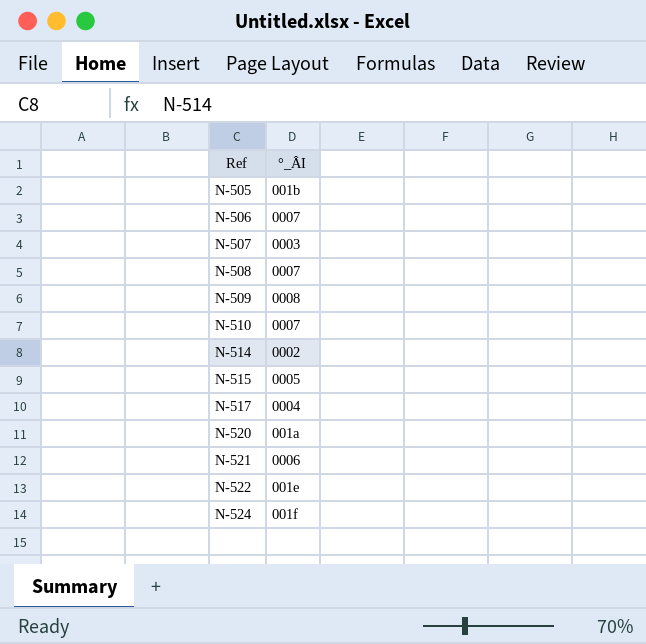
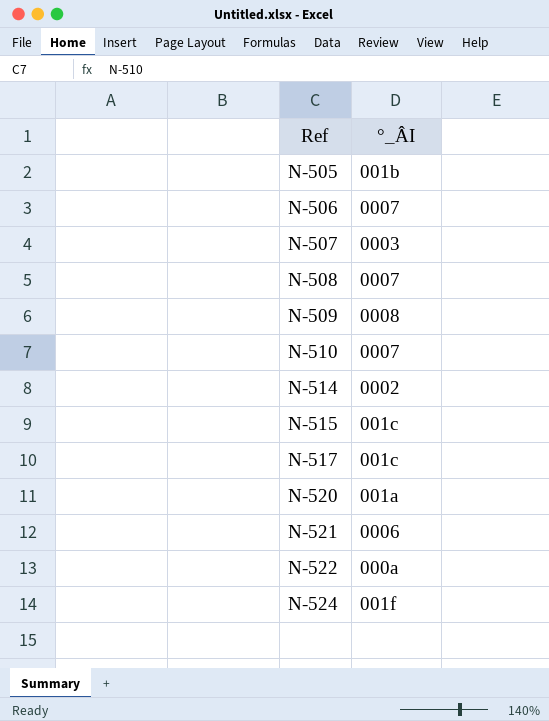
N-515 | °_ÂI: 0005 -> 001c
N-517 | °_ÂI: 0004 -> 001c
N-522 | °_ÂI: 001e -> 000a

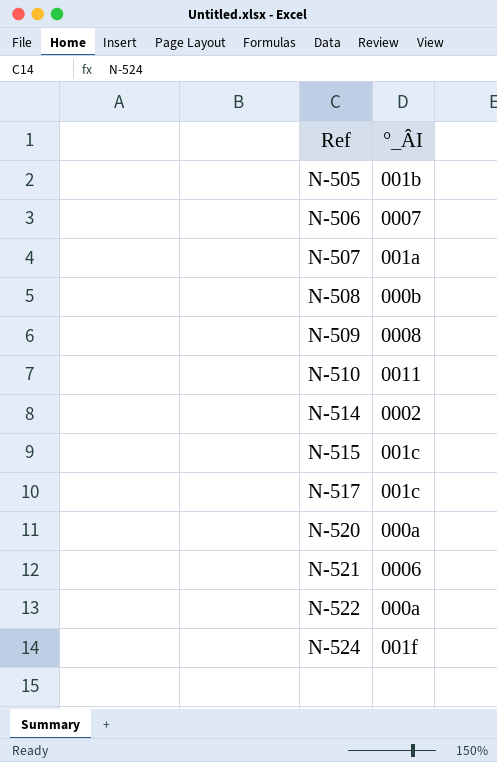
N-507 | °_ÂI: 0003 -> 001a
N-508 | °_ÂI: 0007 -> 000b
N-510 | °_ÂI: 0007 -> 0011
N-520 | °_ÂI: 001a -> 000a

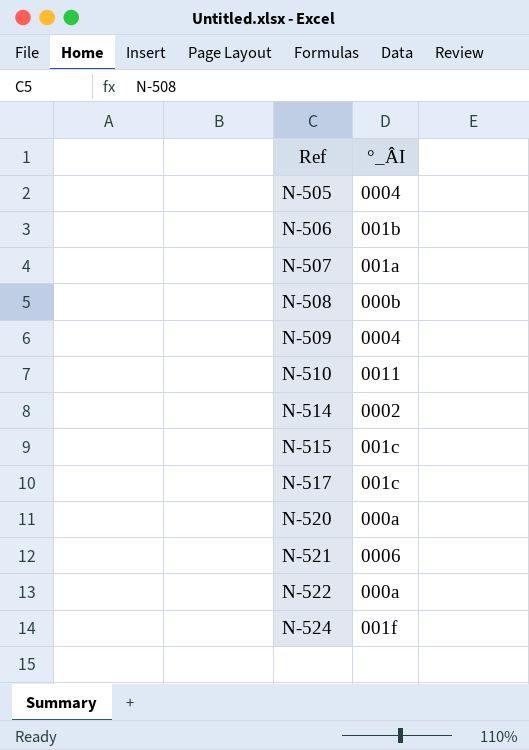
N-505 | °_ÂI: 001b -> 0004
N-506 | °_ÂI: 0007 -> 001b
N-509 | °_ÂI: 0008 -> 0004

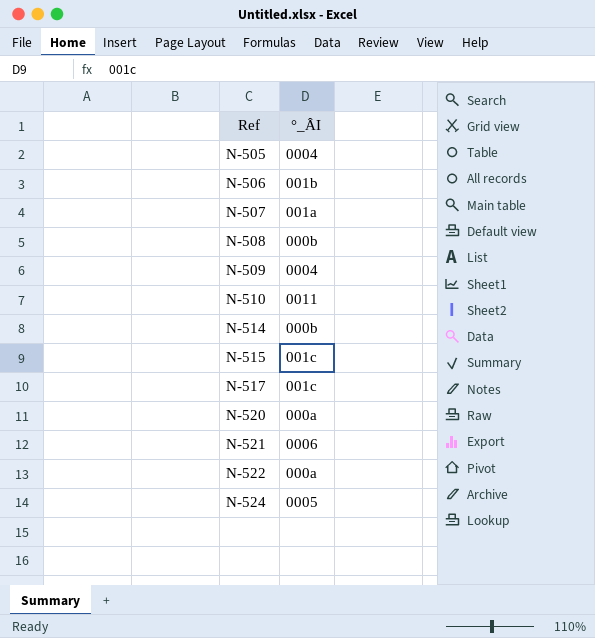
N-514 | °_ÂI: 0002 -> 000b
N-524 | °_ÂI: 001f -> 0005

